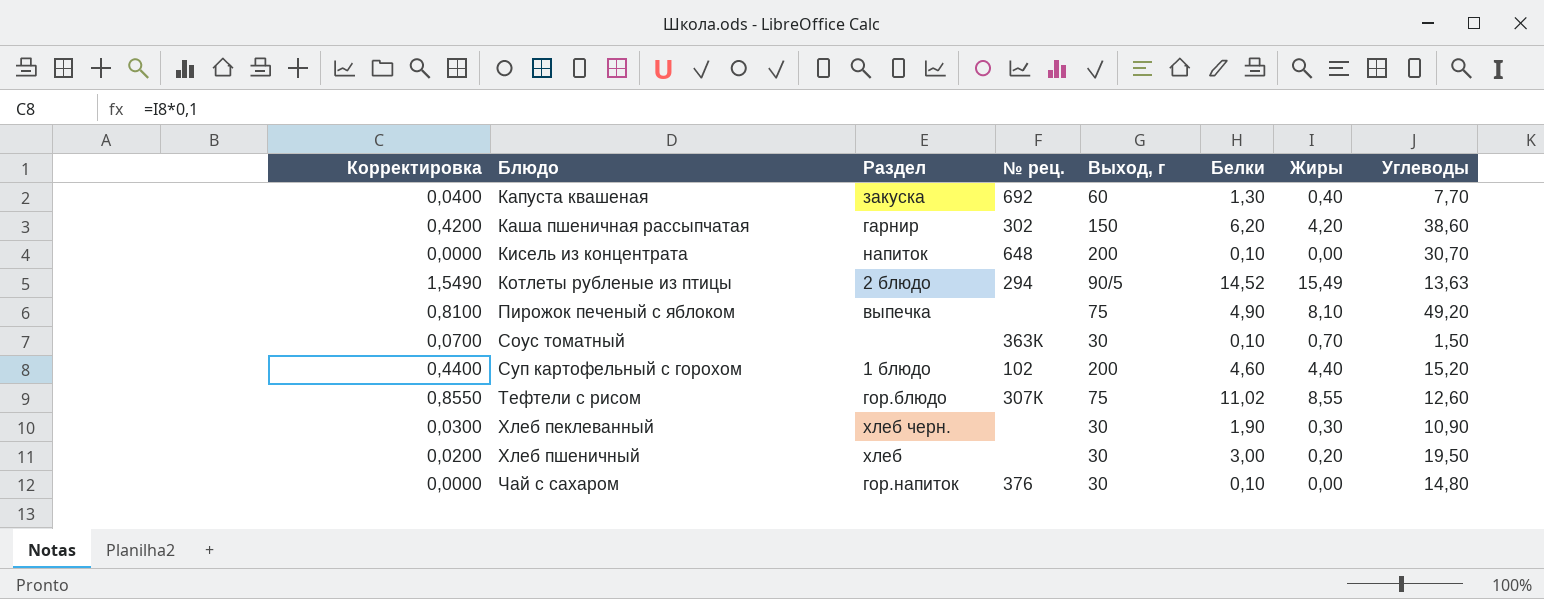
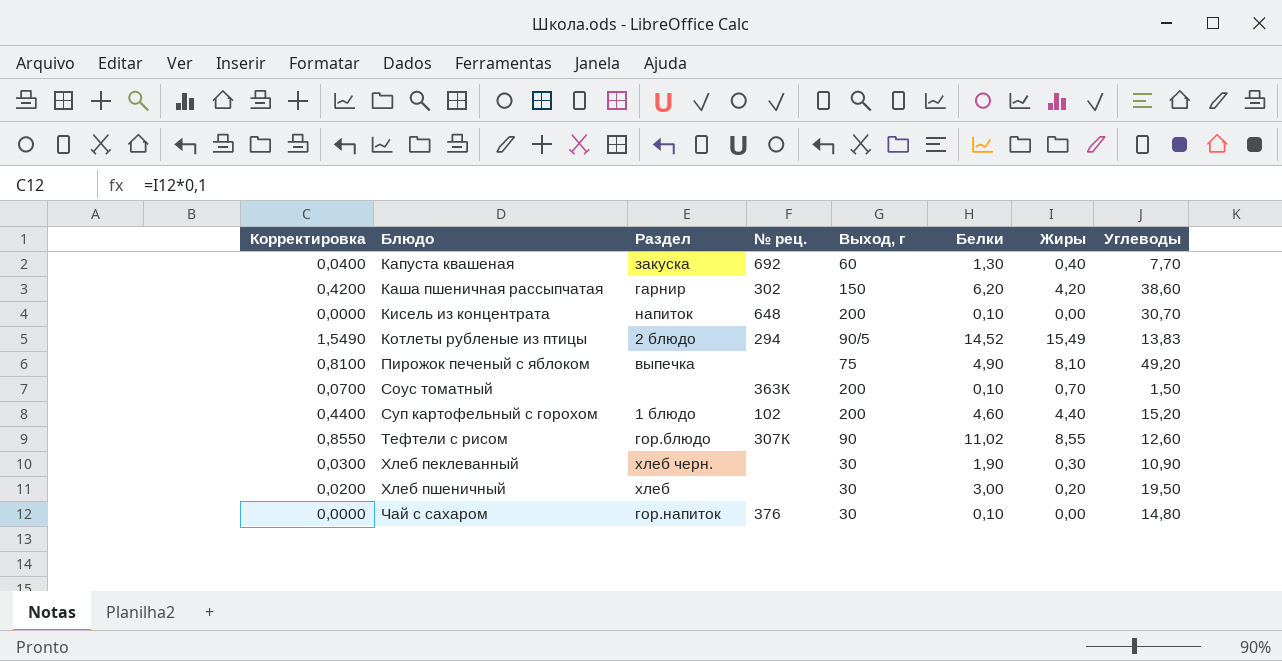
Котлеты рубленые из птицы | Углеводы: 13,63 -> 13,83
Соус томатный | Выход, г: 30 -> 200
Тефтели с рисом | Выход, г: 75 -> 90

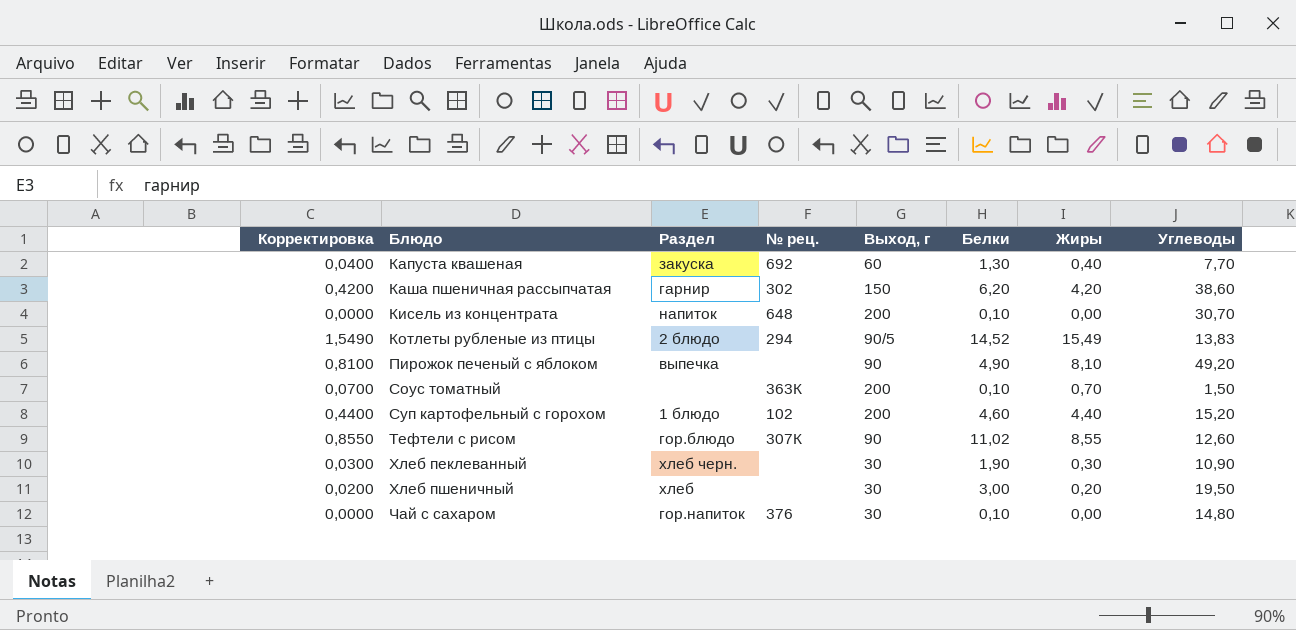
Пирожок печеный с яблоком | Выход, г: 75 -> 90

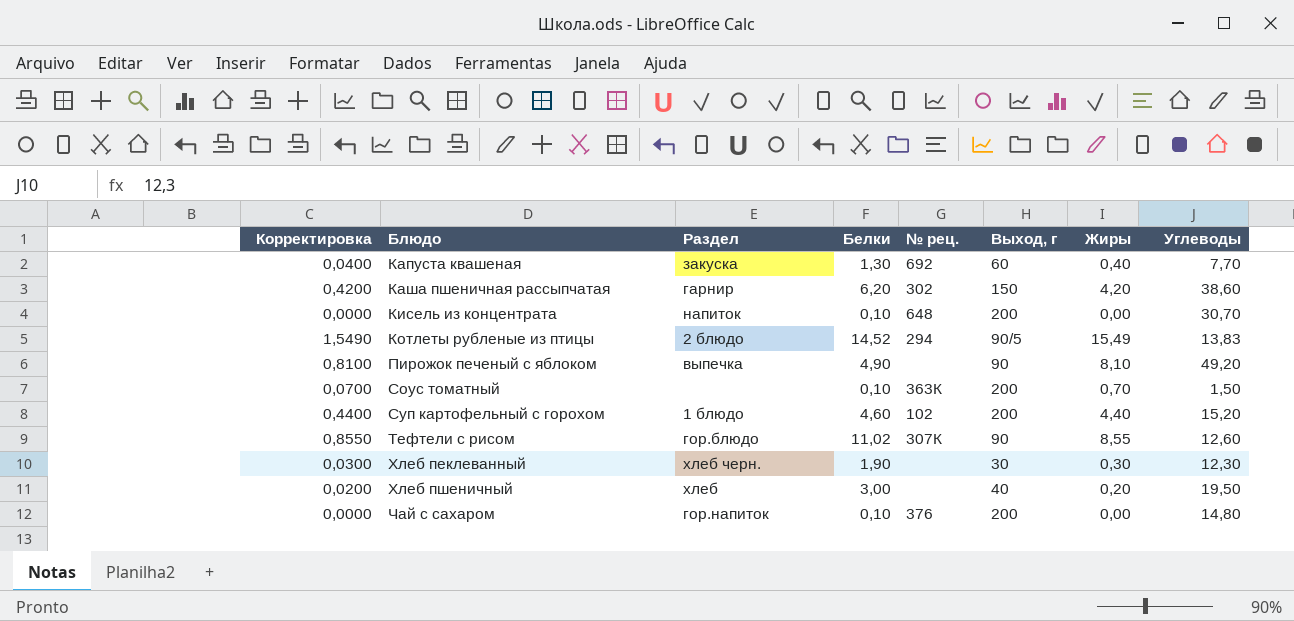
column Белки | position: 6 -> 4
Хлеб пеклеванный | Углеводы: 10,90 -> 12,30
Хлеб пшеничный | Выход, г: 30 -> 40
Чай с сахаром | Выход, г: 30 -> 200

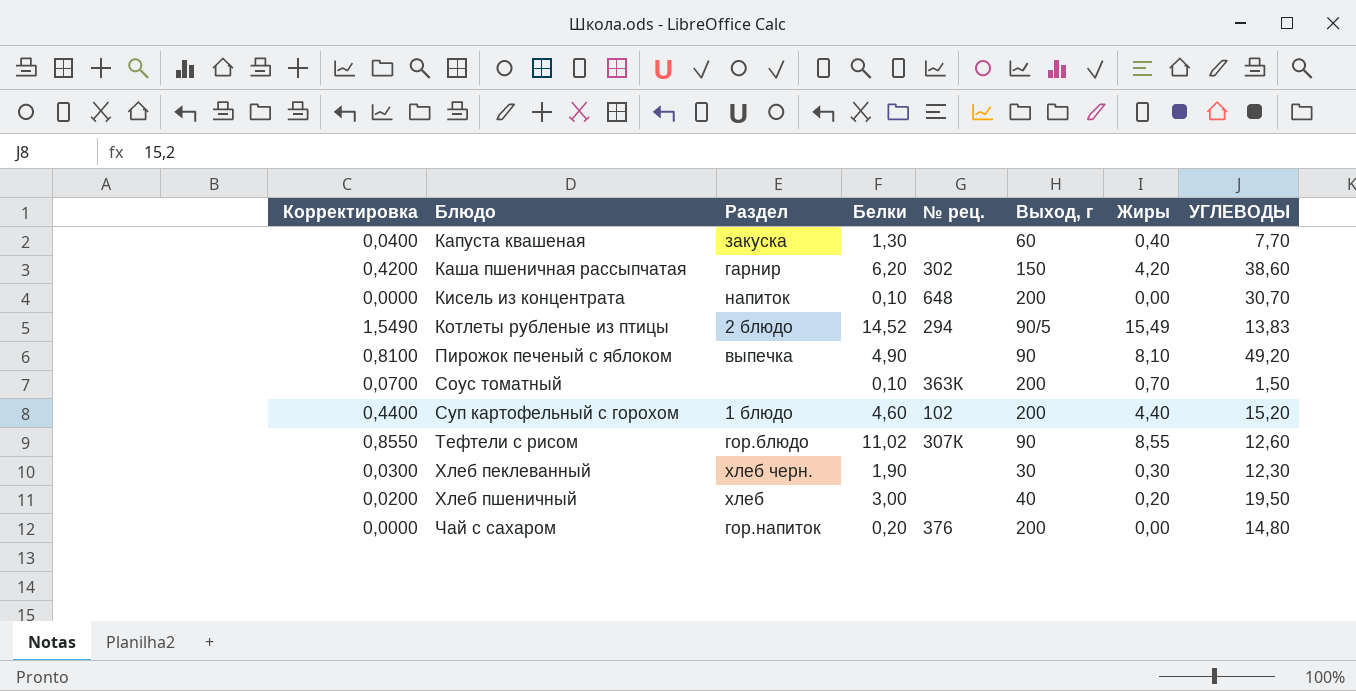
column name: Углеводы -> УГЛЕВОДЫ
Капуста квашеная | № рец.: 692 -> none
Чай с сахаром | Белки: 0,10 -> 0,20

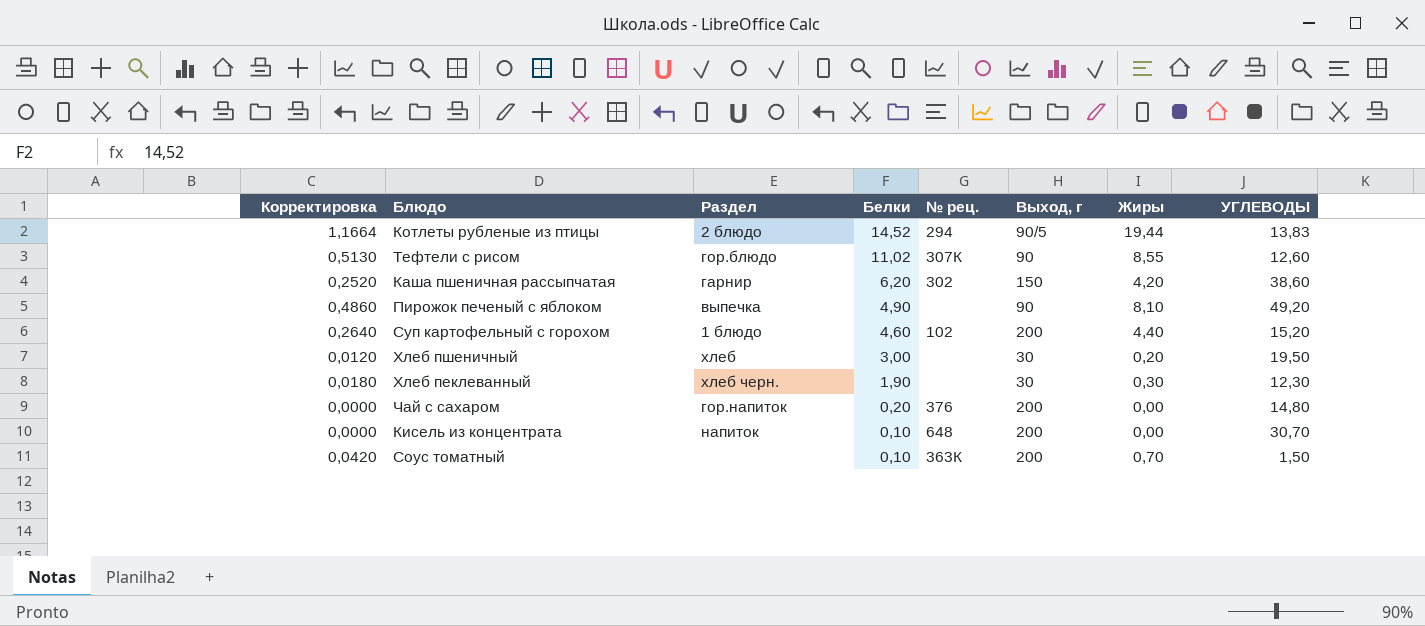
row order: Блюдо ascending -> Белки descending
column Корректировка | formula: [Жиры] * 0,1 -> [Жиры] * 0,06
row Капуста квашеная: 0,0400 | закуска | 1,30 | none | 60 | 0,40 | 7,70 -> none
Котлеты рубленые из птицы | Жиры: 15,49 -> 19,44
Хлеб пшеничный | Выход, г: 40 -> 30

